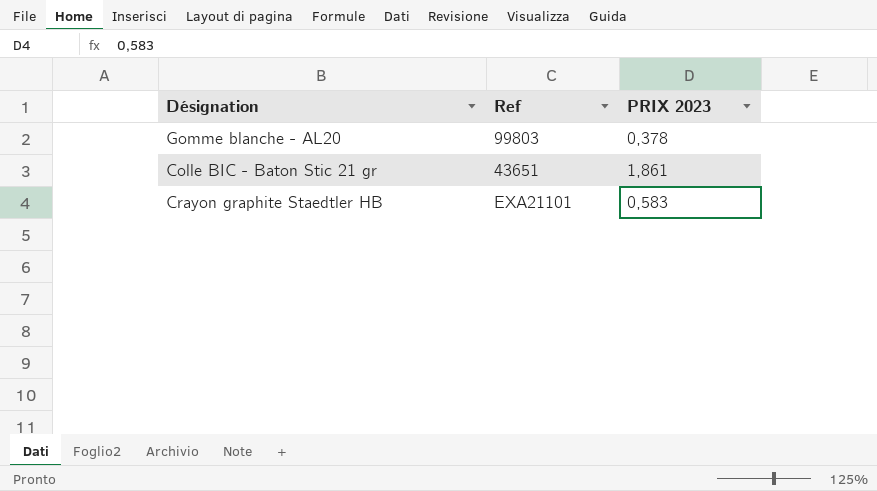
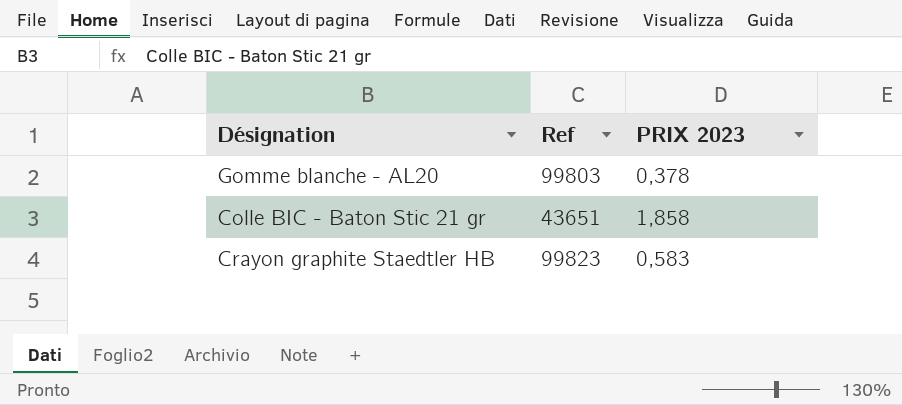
Colle BIC - Baton Stic 21 gr | PRIX 2023: 1,861 -> 1,858
Crayon graphite Staedtler HB | Ref: EXA21101 -> 99823

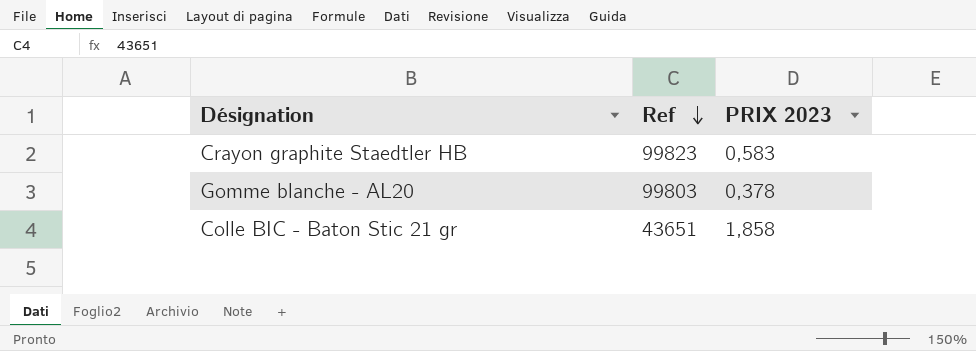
row order: none -> Ref descending

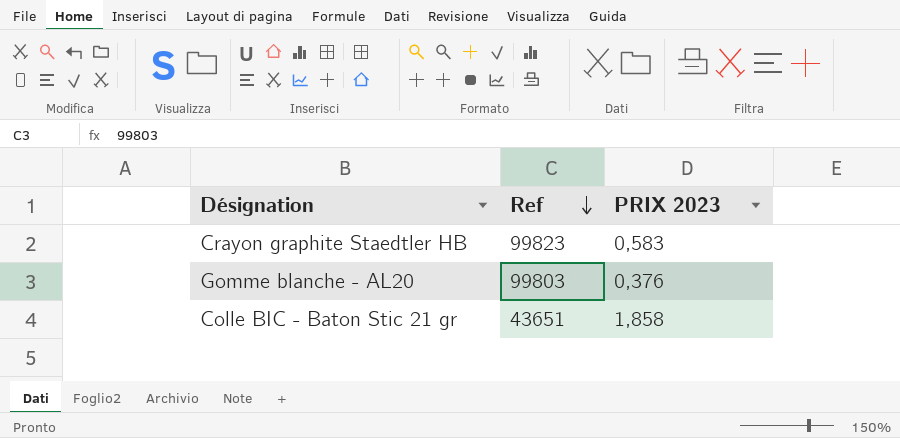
Gomme blanche - AL20 | PRIX 2023: 0,378 -> 0,376

